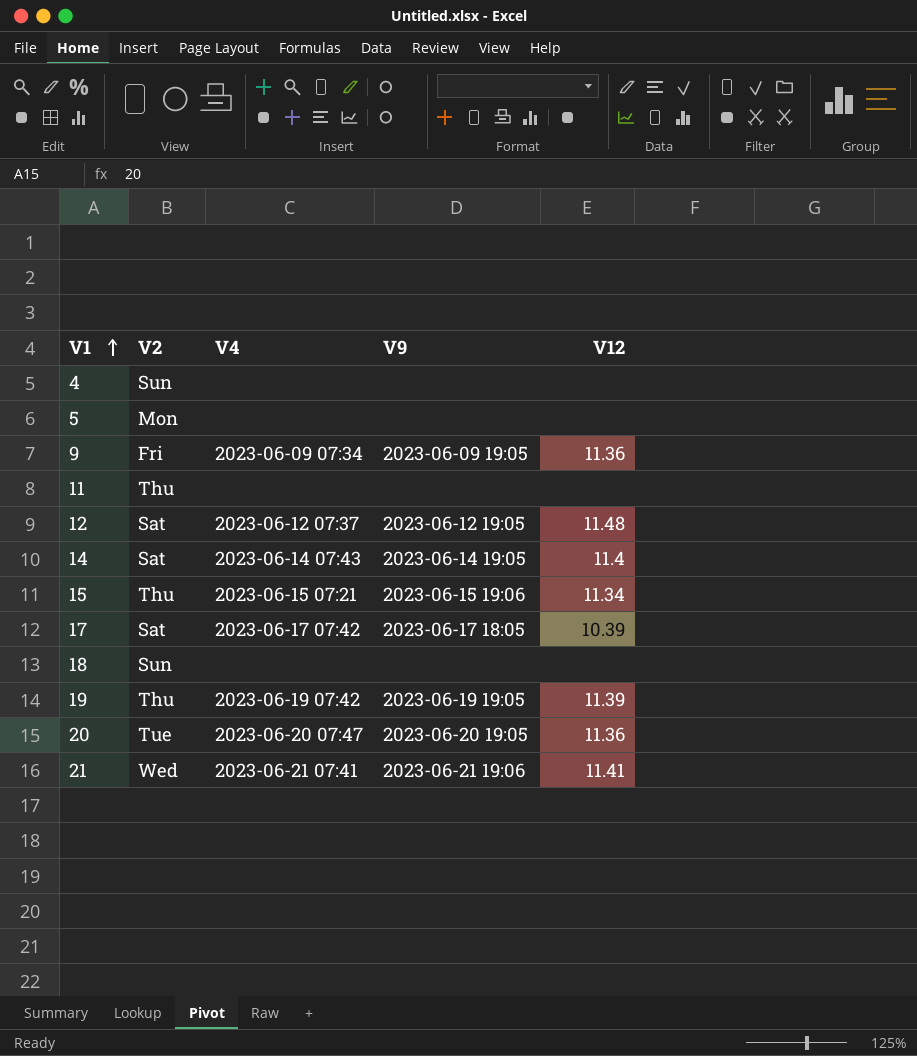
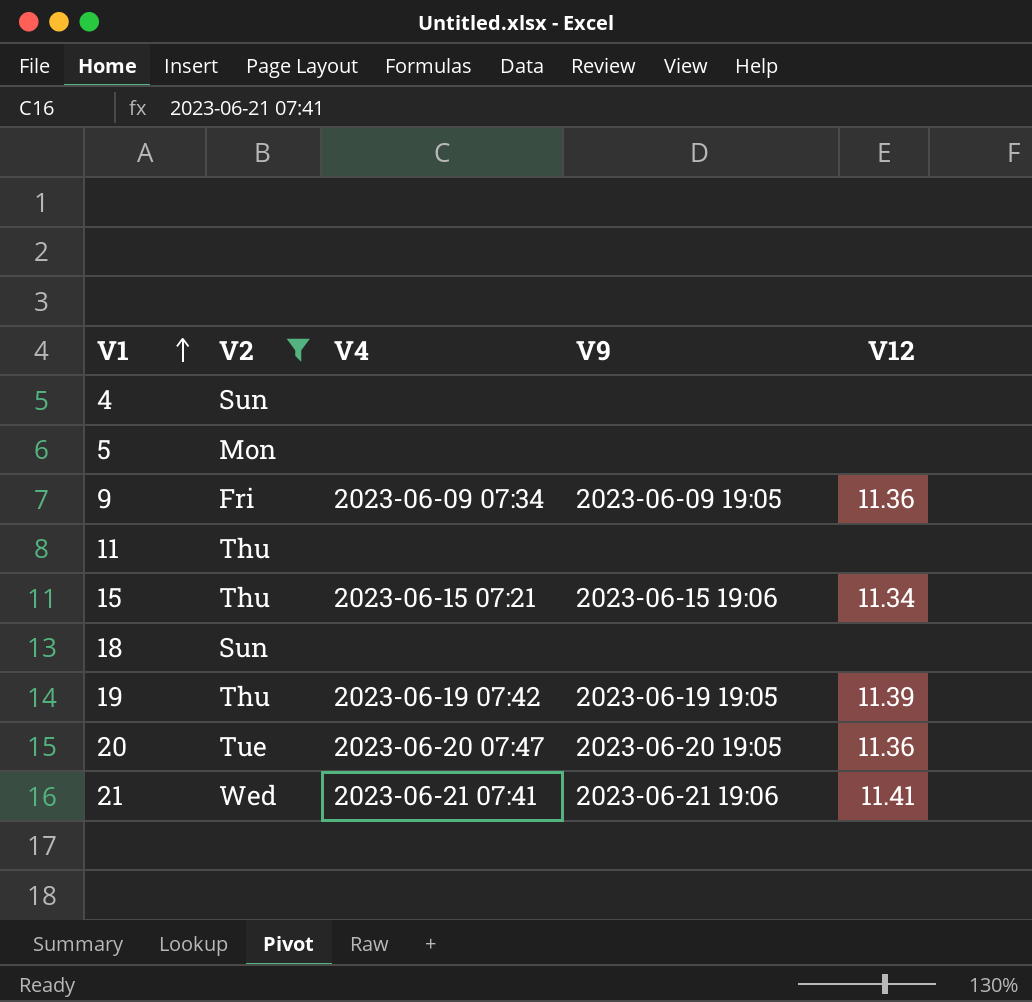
filter: none -> V2 != Sat

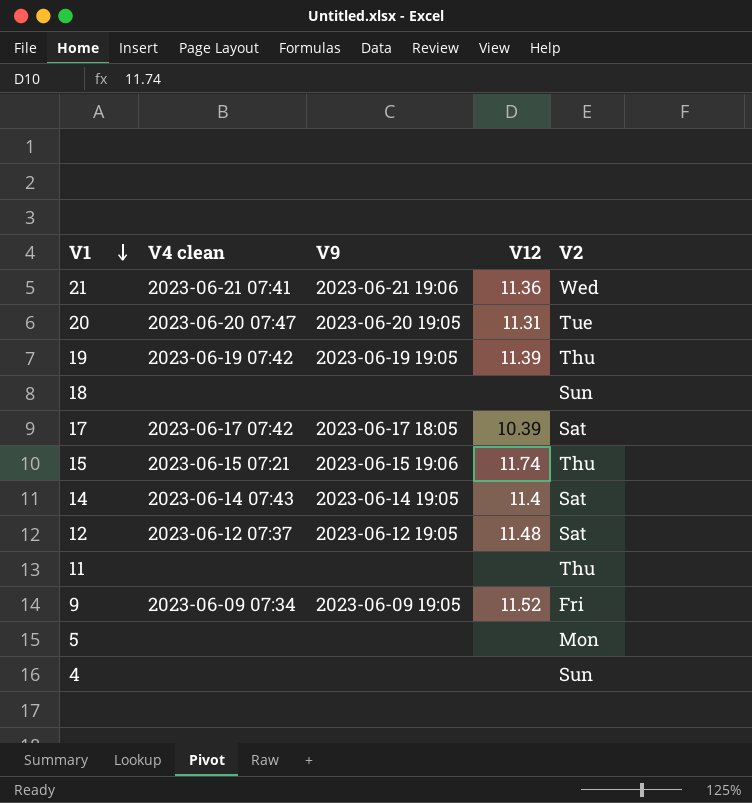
filter: V2 != Sat -> none
row order: V1 ascending -> V1 descending
column name: V4 -> V4 clean
column V2 | position: 2 -> 5
21 | V12: 11.41 -> 11.36
20 | V12: 11.36 -> 11.31
15 | V12: 11.34 -> 11.74
9 | V12: 11.36 -> 11.52

